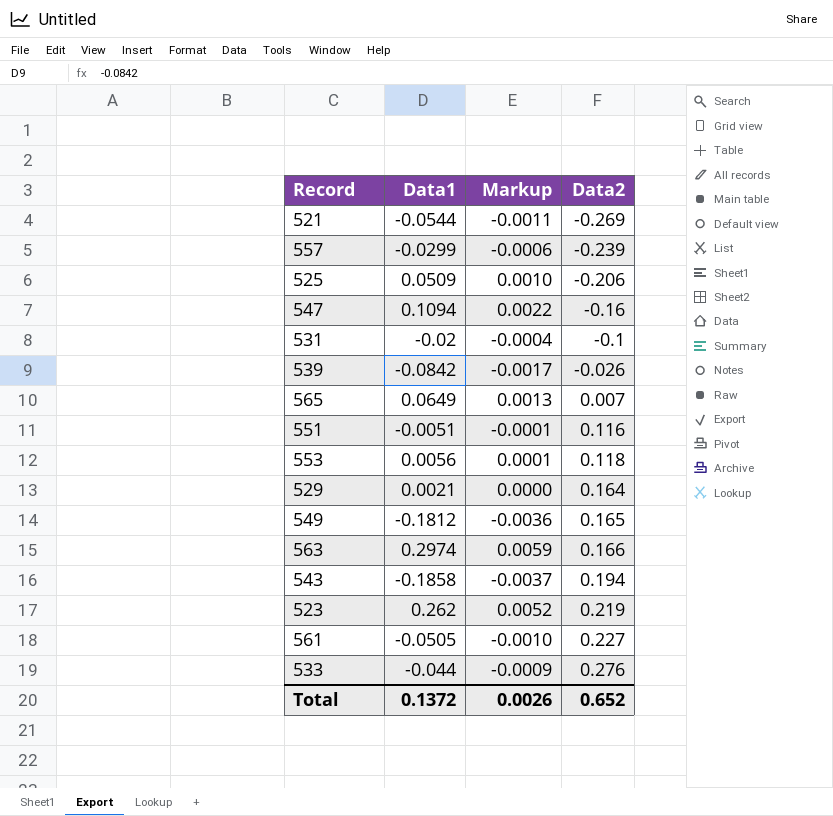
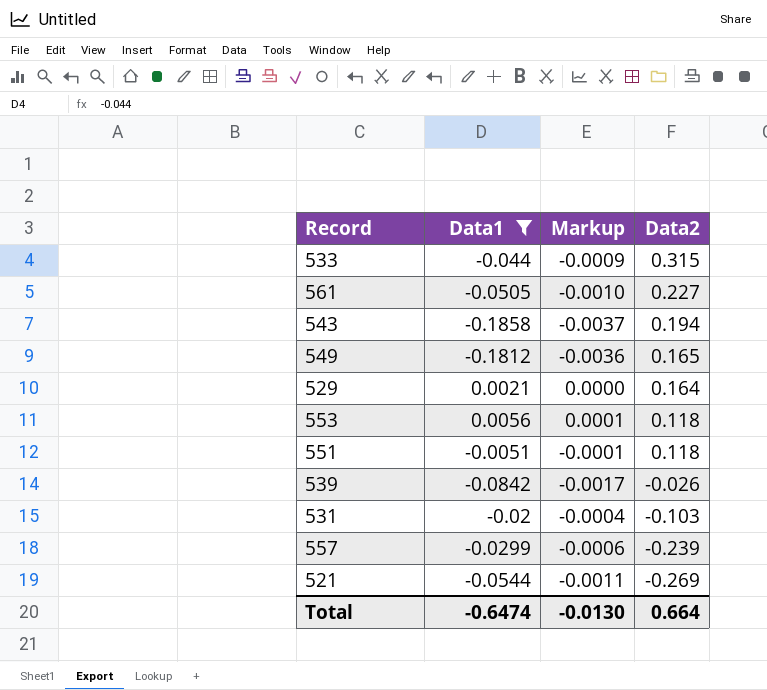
filter: none -> Data1 <= 0.0056
row order: Data2 ascending -> Data2 descending
533 | Data2: 0.276 -> 0.315
551 | Data2: 0.116 -> 0.118
531 | Data2: -0.1 -> -0.103
Total | Data1: 0.1372 -> -0.6474
Total | Markup: 0.0026 -> -0.0130
Total | Data2: 0.652 -> 0.664

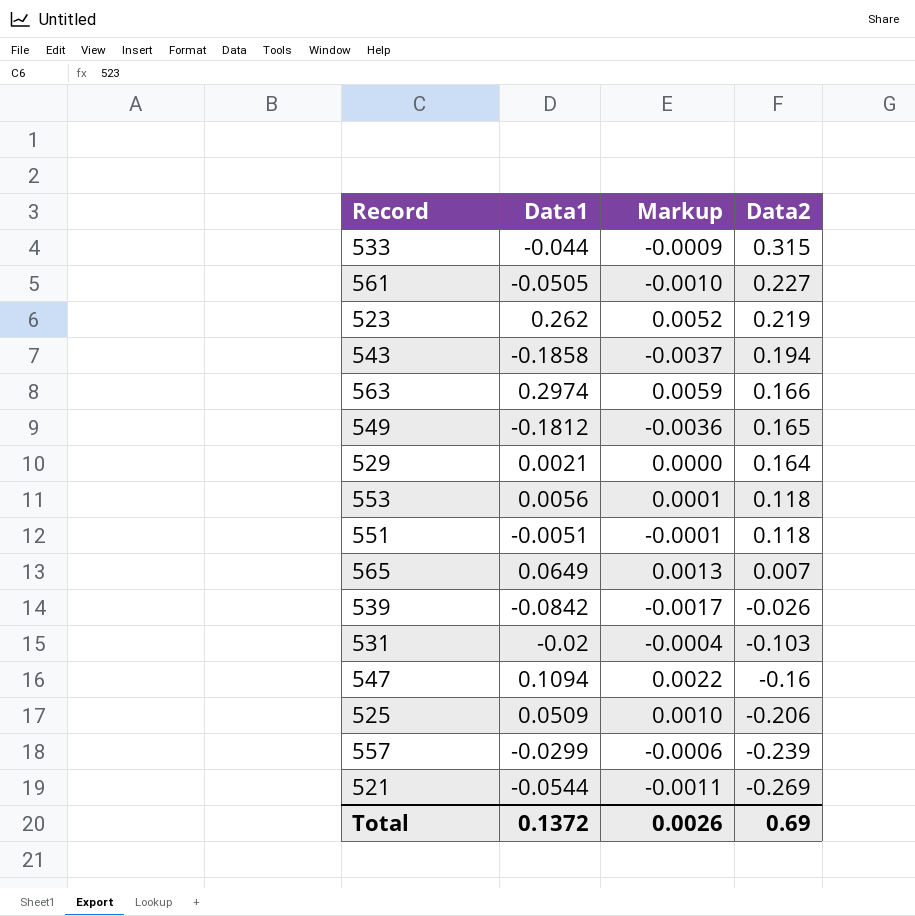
filter: Data1 <= 0.0056 -> none
Total | Data1: -0.6474 -> 0.1372
Total | Markup: -0.0130 -> 0.0026
Total | Data2: 0.664 -> 0.69

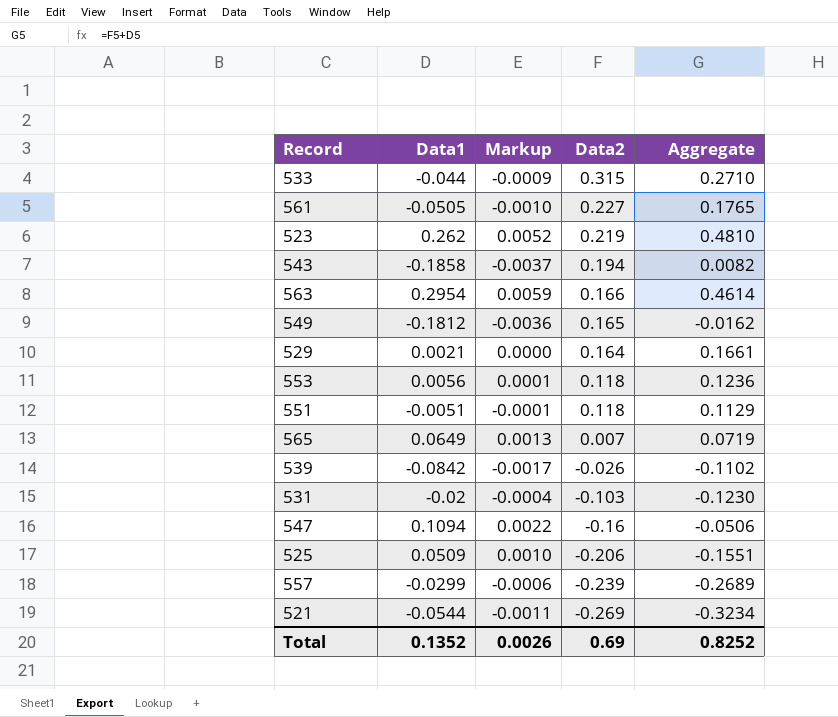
column Aggregate | formula: none -> [Data1] + [Data2]
563 | Data1: 0.2974 -> 0.2954
Total | Data1: 0.1372 -> 0.1352

